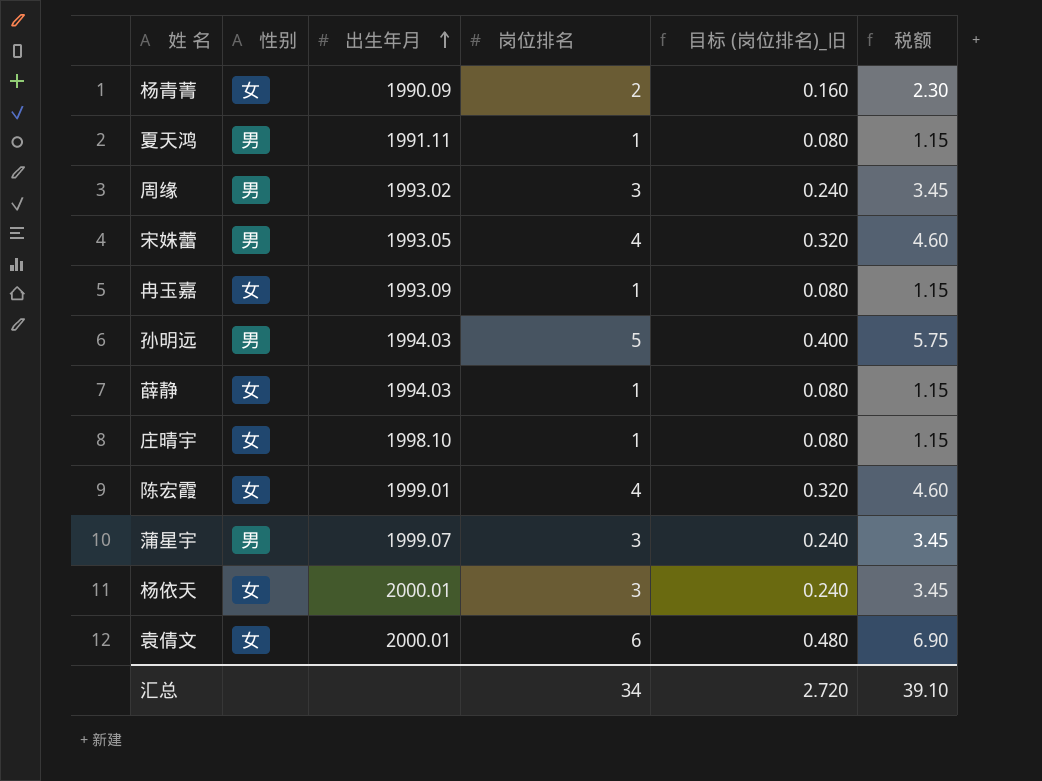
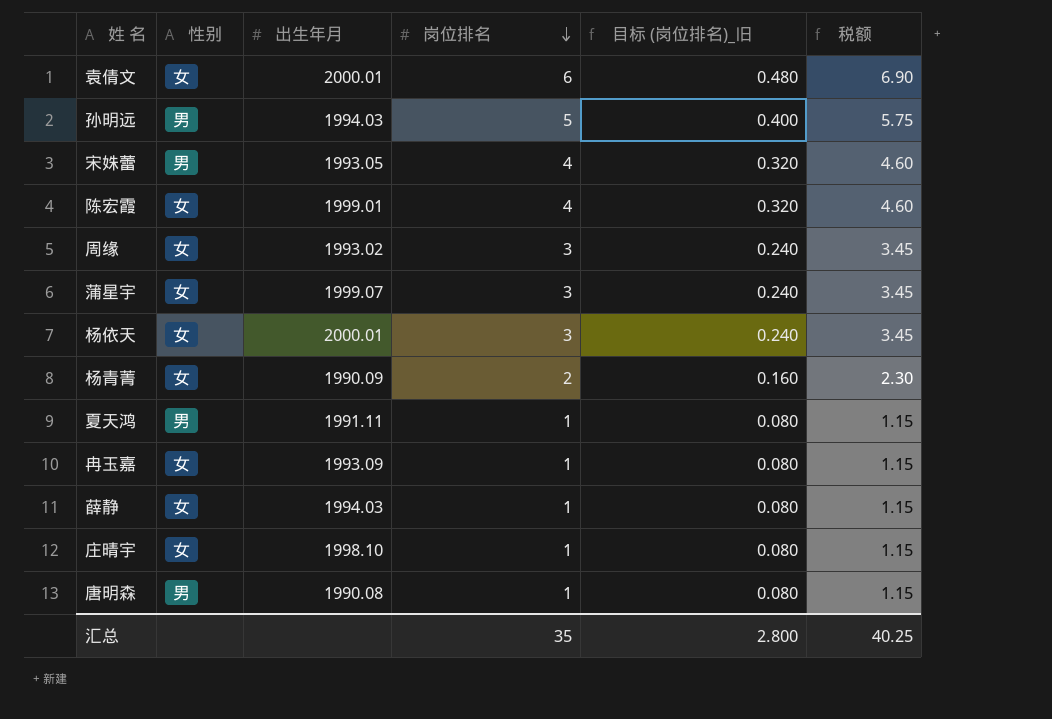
row order: 出生年月 ascending -> 岗位排名 descending
周缘 | 性别: 男 -> 女
蒲星宇 | 性别: 男 -> 女
row 唐明森: none -> 男 | 1990.08 | 1 | 0.080 | 1.15
汇总 | 岗位排名: 34 -> 35
汇总 | 目标 (岗位排名)_旧: 2.720 -> 2.800
汇总 | 税额: 39.10 -> 40.25

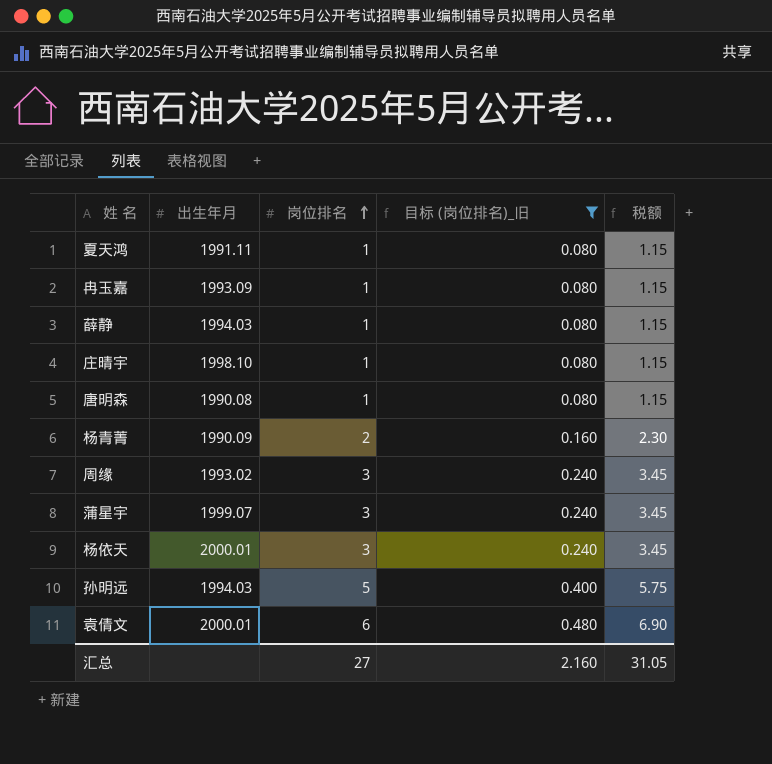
filter: none -> 目标 (岗位排名)_旧 != 0.320
row order: 岗位排名 descending -> 岗位排名 ascending
column 性别 | position: 2 -> none
汇总 | 岗位排名: 35 -> 27
汇总 | 目标 (岗位排名)_旧: 2.800 -> 2.160
汇总 | 税额: 40.25 -> 31.05

